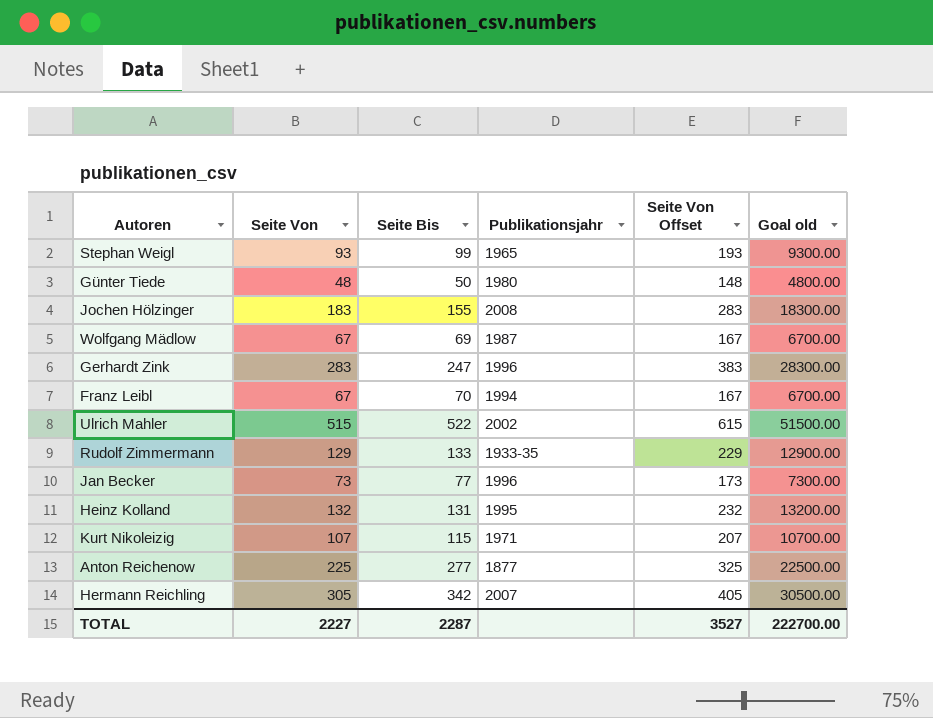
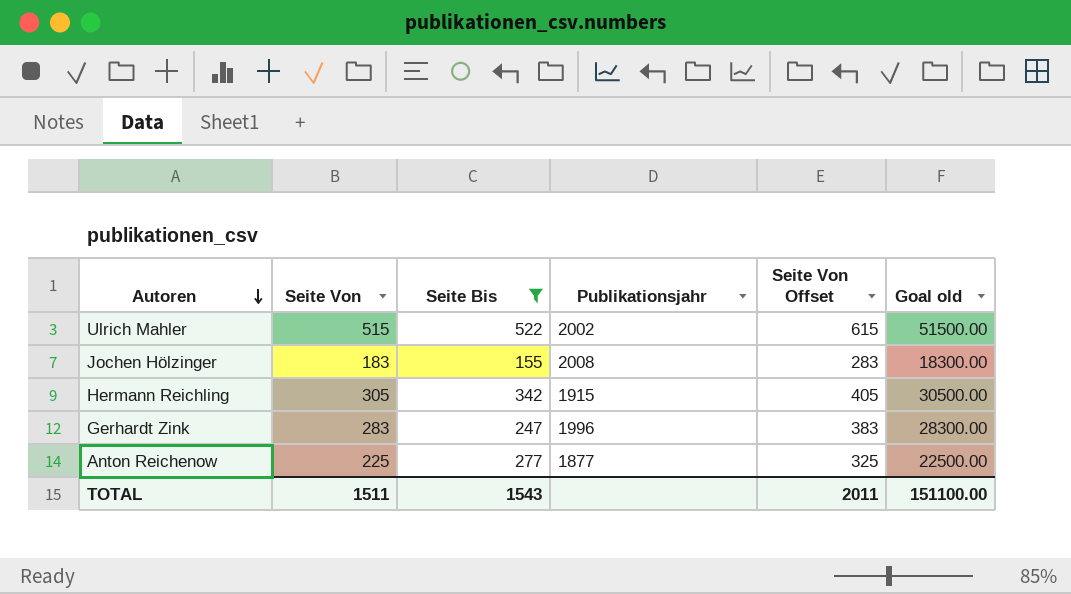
filter: none -> Seite Bis >= 155
row order: none -> Autoren descending
Hermann Reichling | Publikationsjahr: 2007 -> 1915
TOTAL | Seite Von: 2227 -> 1511
TOTAL | Seite Bis: 2287 -> 1543
TOTAL | Seite Von Offset: 3527 -> 2011
TOTAL | Goal old: 222700.00 -> 151100.00

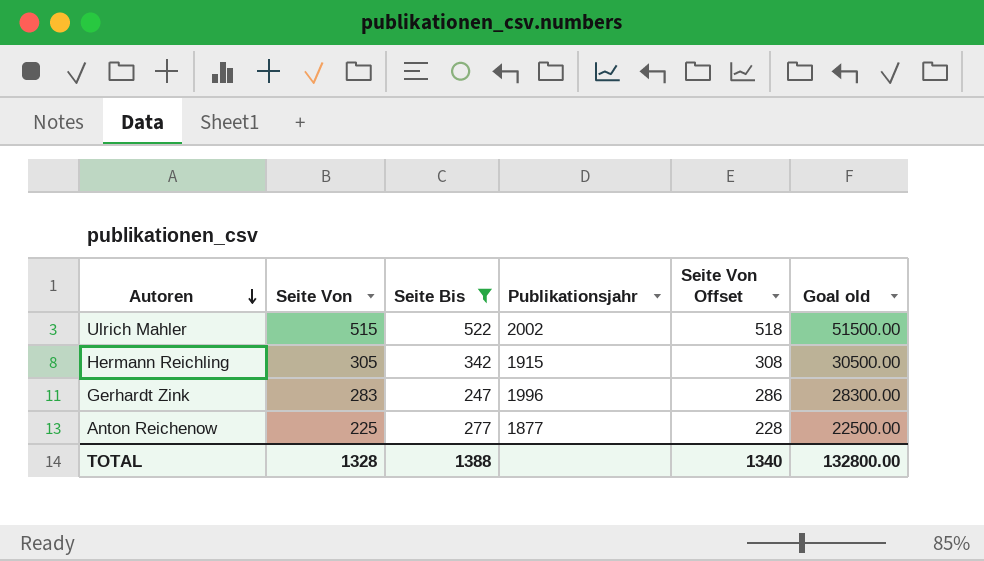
column Seite Von Offset | formula: [Seite Von] + 100 -> [Seite Von] + 3
row Jochen Hölzinger: 183 | 155 | 2008 | 283 | 18300.00 -> none
TOTAL | Seite Von: 1511 -> 1328
TOTAL | Seite Bis: 1543 -> 1388
TOTAL | Seite Von Offset: 2011 -> 1340
TOTAL | Goal old: 151100.00 -> 132800.00

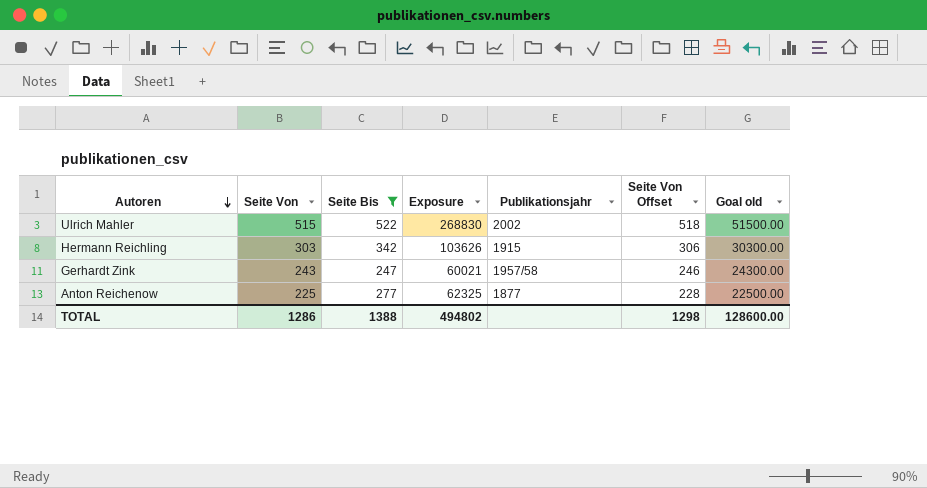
column Exposure | formula: none -> [Seite Von] * [Seite Bis]
Hermann Reichling | Seite Von: 305 -> 303
Hermann Reichling | Seite Von Offset: 308 -> 306
Hermann Reichling | Goal old: 30500.00 -> 30300.00
Gerhardt Zink | Seite Von: 283 -> 243
Gerhardt Zink | Publikationsjahr: 1996 -> 1957/58
Gerhardt Zink | Seite Von Offset: 286 -> 246
Gerhardt Zink | Goal old: 28300.00 -> 24300.00
TOTAL | Seite Von: 1328 -> 1286
TOTAL | Seite Von Offset: 1340 -> 1298
TOTAL | Goal old: 132800.00 -> 128600.00

